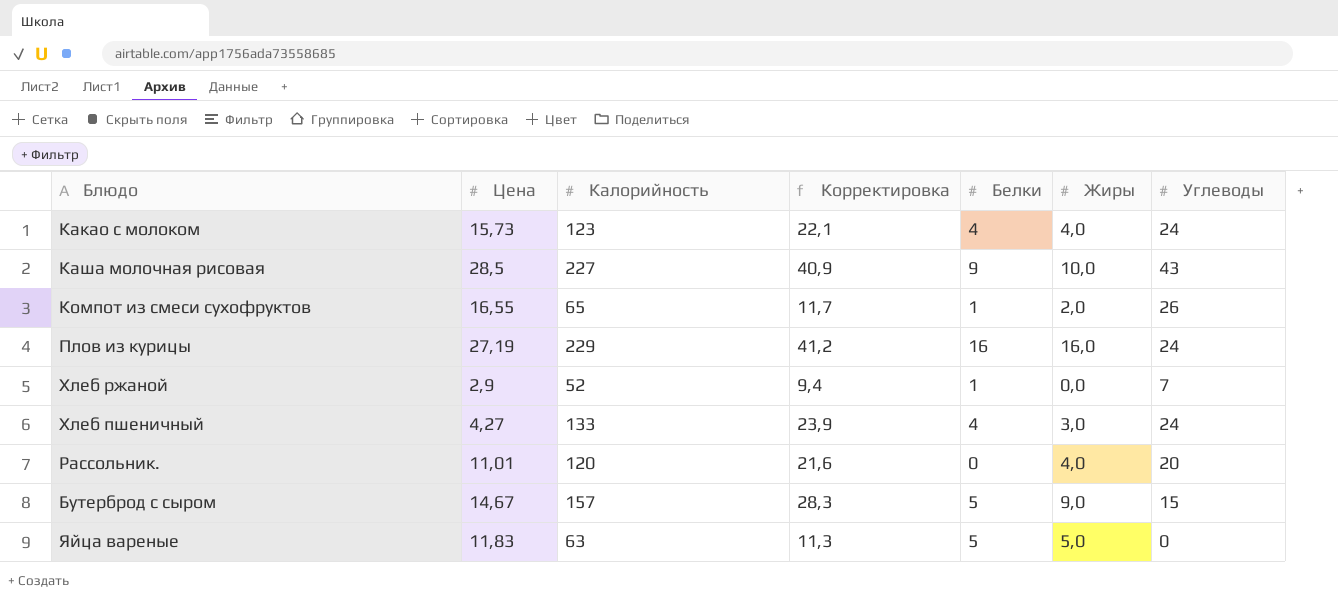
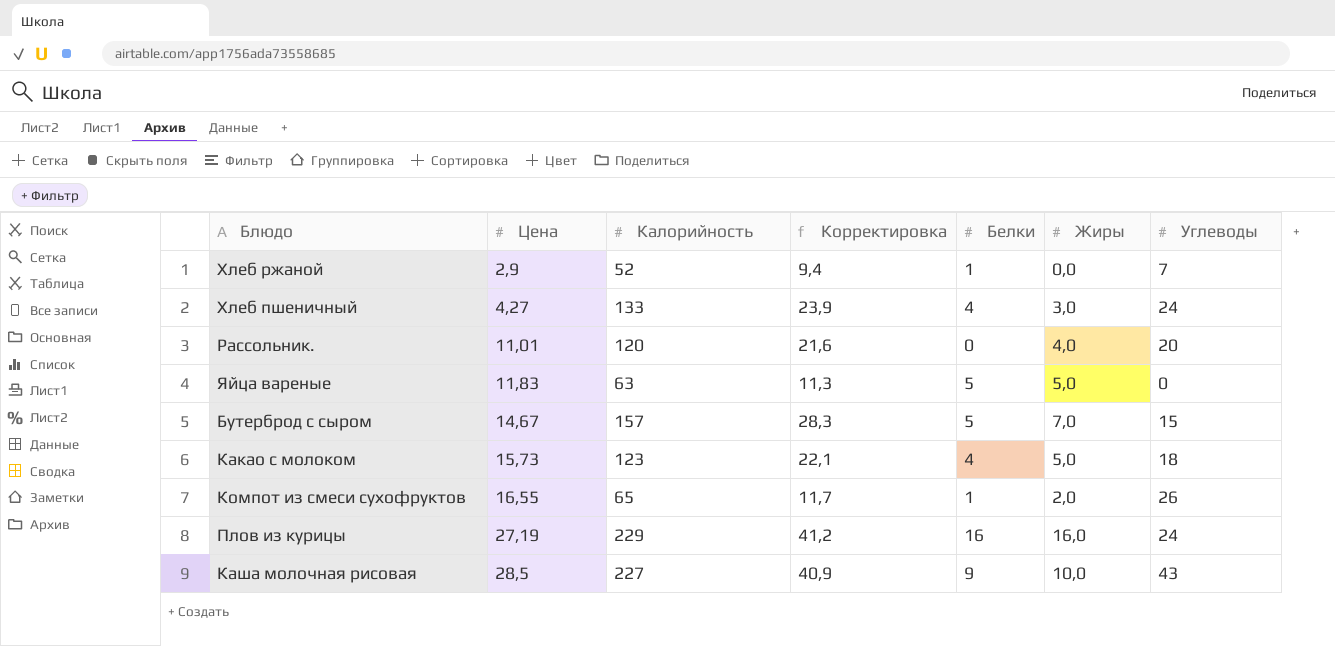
row order: none -> Цена ascending
Бутерброд с сыром | Жиры: 9,0 -> 7,0
Какао с молоком | Жиры: 4,0 -> 5,0
Какао с молоком | Углеводы: 24 -> 18

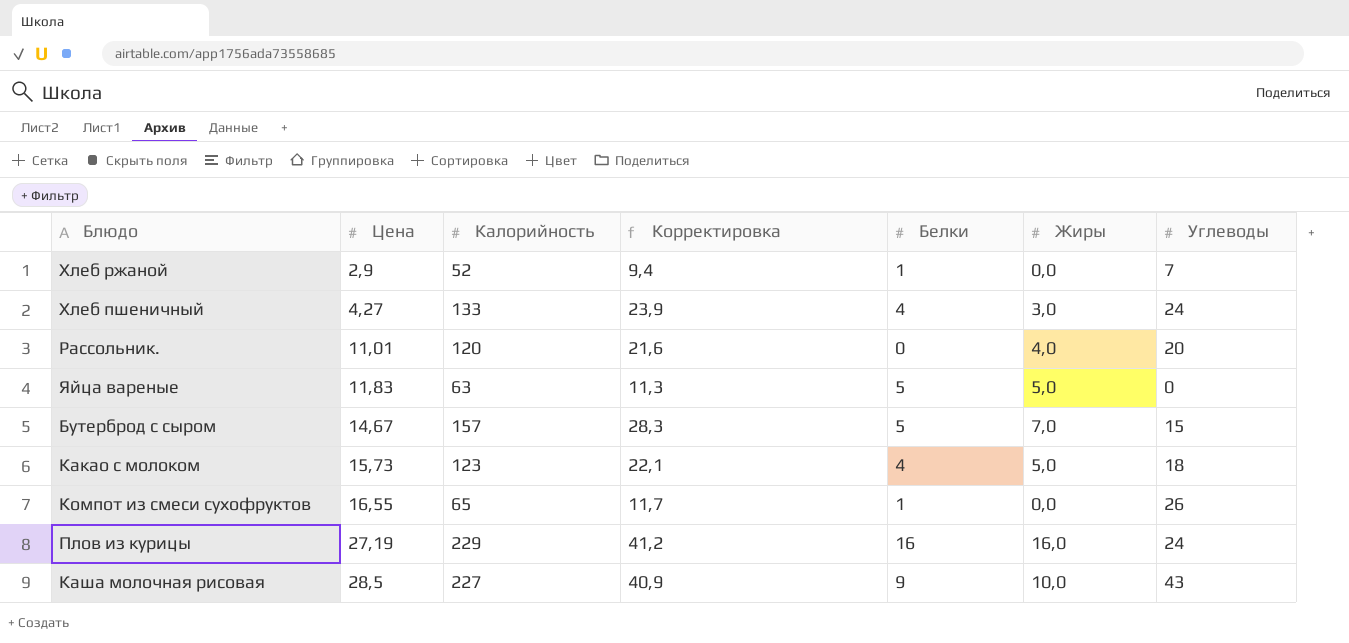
Компот из смеси сухофруктов | Жиры: 2,0 -> 0,0

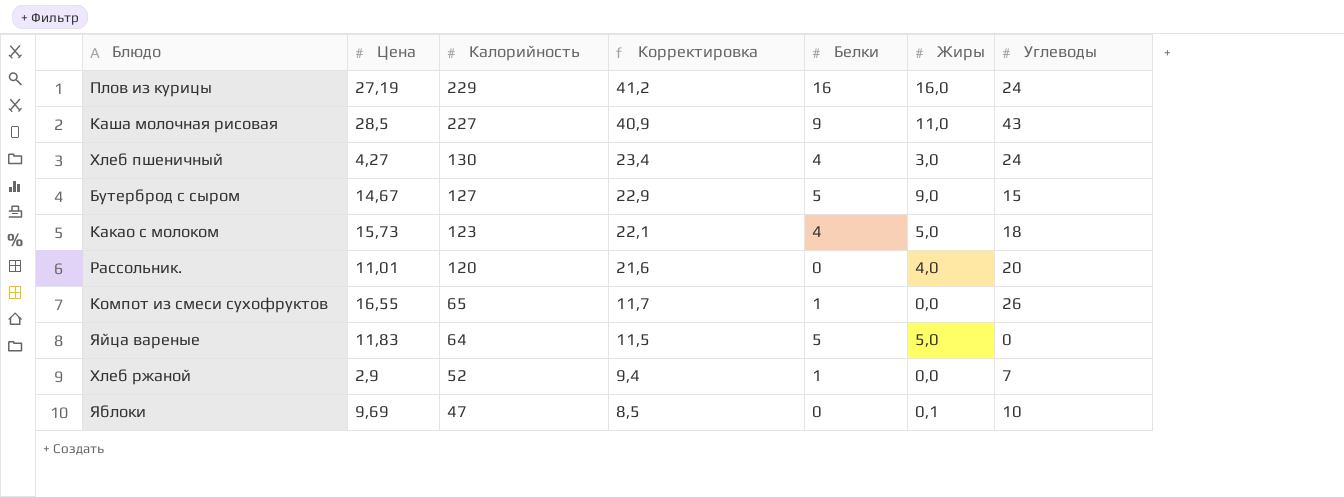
row order: Цена ascending -> Калорийность descending
Каша молочная рисовая | Жиры: 10,0 -> 11,0
Хлеб пшеничный | Калорийность: 133 -> 130
Хлеб пшеничный | Корректировка: 23,9 -> 23,4
Бутерброд с сыром | Калорийность: 157 -> 127
Бутерброд с сыром | Корректировка: 28,3 -> 22,9
Бутерброд с сыром | Жиры: 7,0 -> 9,0
Яйца вареные | Калорийность: 63 -> 64
Яйца вареные | Корректировка: 11,3 -> 11,5
row Яблоки: none -> 9,69 | 47 | 8,5 | 0 | 0,1 | 10

